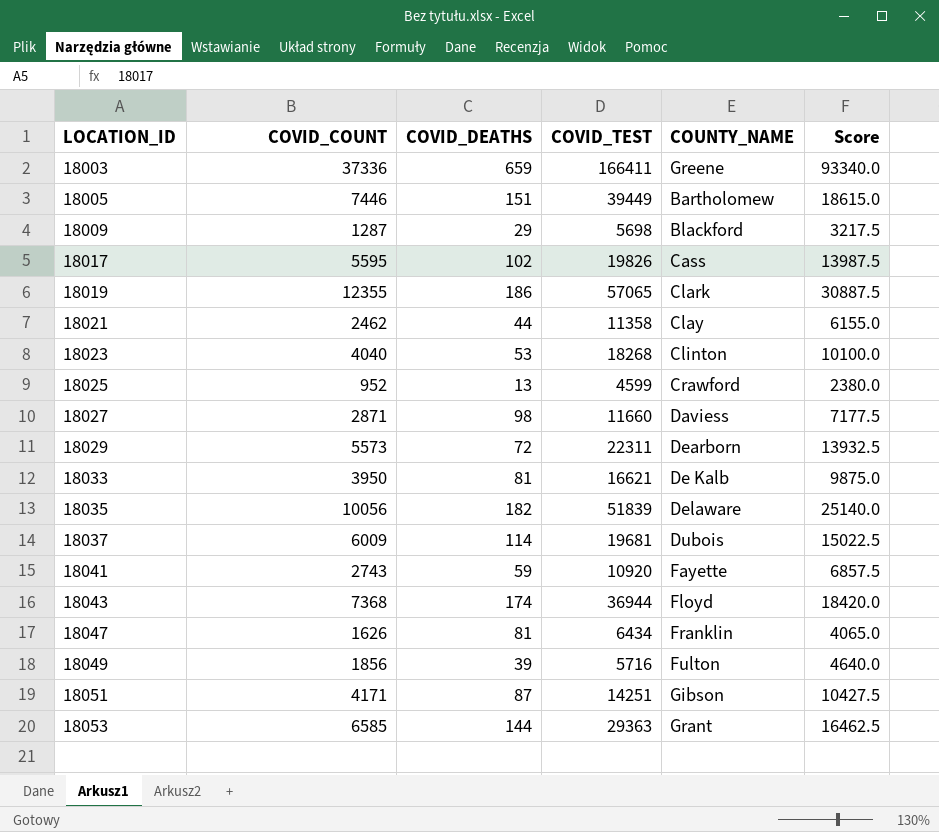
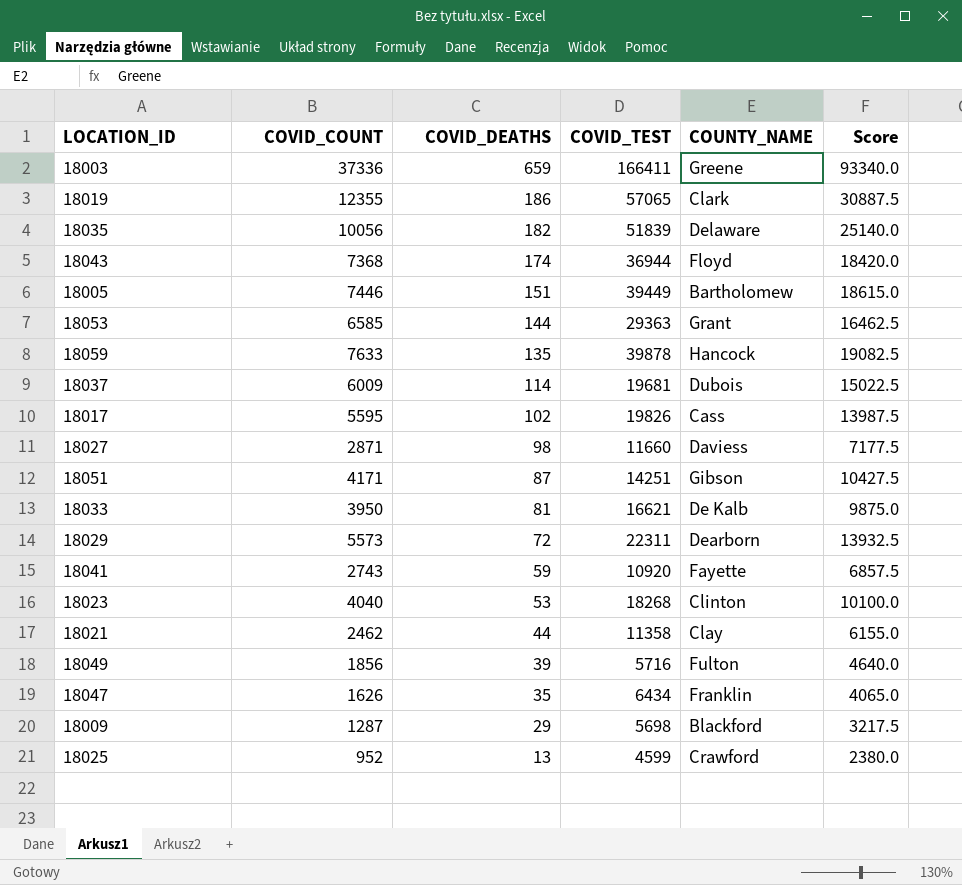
row order: LOCATION_ID ascending -> COVID_DEATHS descending
row 18059: none -> 7633 | 135 | 39878 | Hancock | 19082.5
18047 | COVID_DEATHS: 81 -> 35

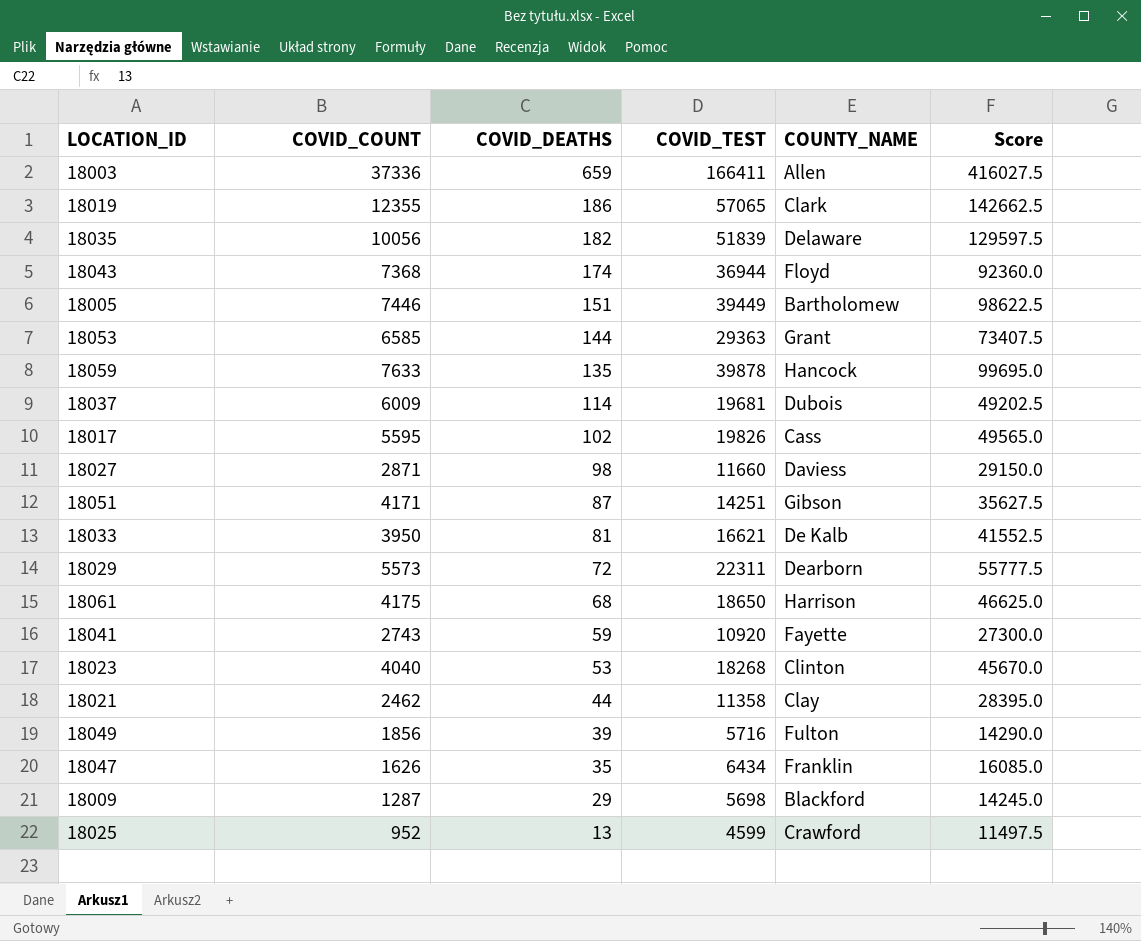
column Score | formula: [COVID_COUNT] * 2.5 -> [COVID_TEST] * 2.5
18003 | COUNTY_NAME: Greene -> Allen
row 18061: none -> 4175 | 68 | 18650 | Harrison | 46625.0

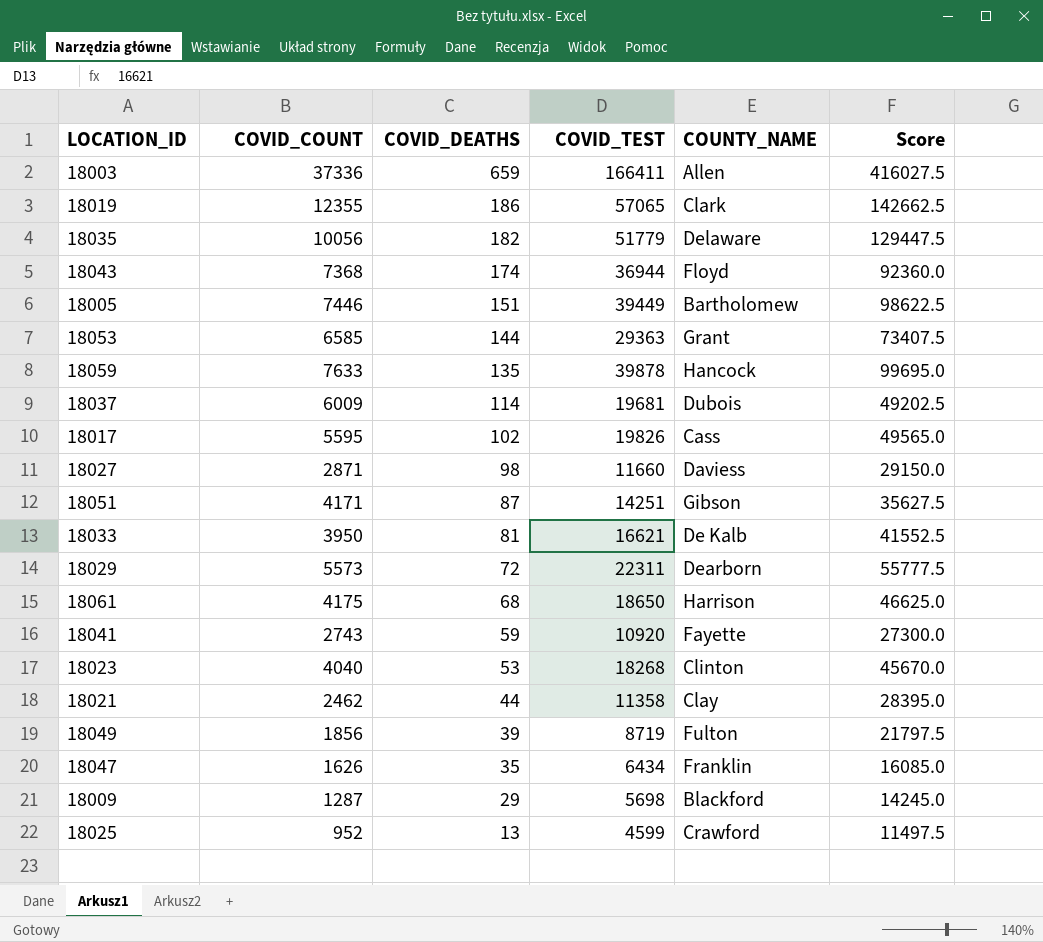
18035 | COVID_TEST: 51839 -> 51779
18035 | Score: 129597.5 -> 129447.5
18049 | COVID_TEST: 5716 -> 8719
18049 | Score: 14290.0 -> 21797.5

